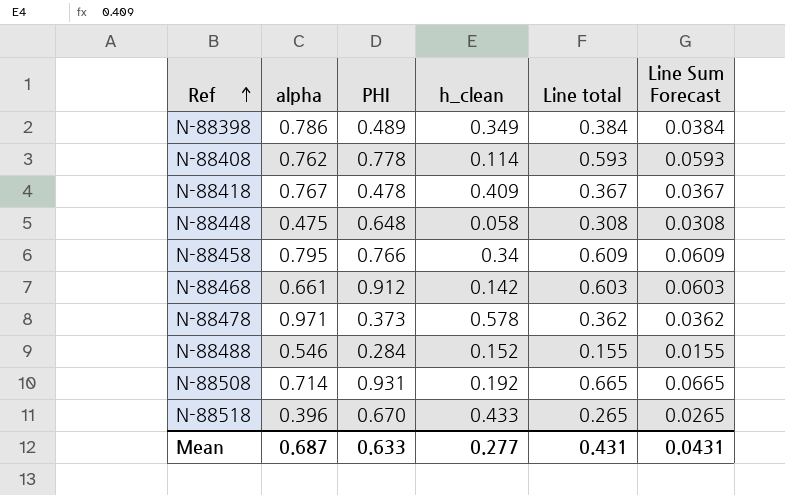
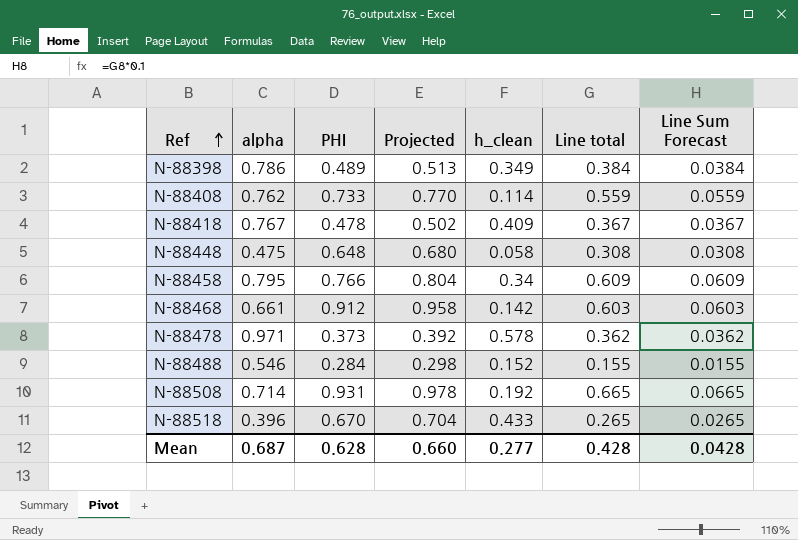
column Projected | formula: none -> [PHI] * 1.05
N-88408 | PHI: 0.778 -> 0.733
N-88408 | Line total: 0.593 -> 0.559
N-88408 | Line Sum Forecast: 0.0593 -> 0.0559
Mean | PHI: 0.633 -> 0.628
Mean | Line total: 0.431 -> 0.428
Mean | Line Sum Forecast: 0.0431 -> 0.0428

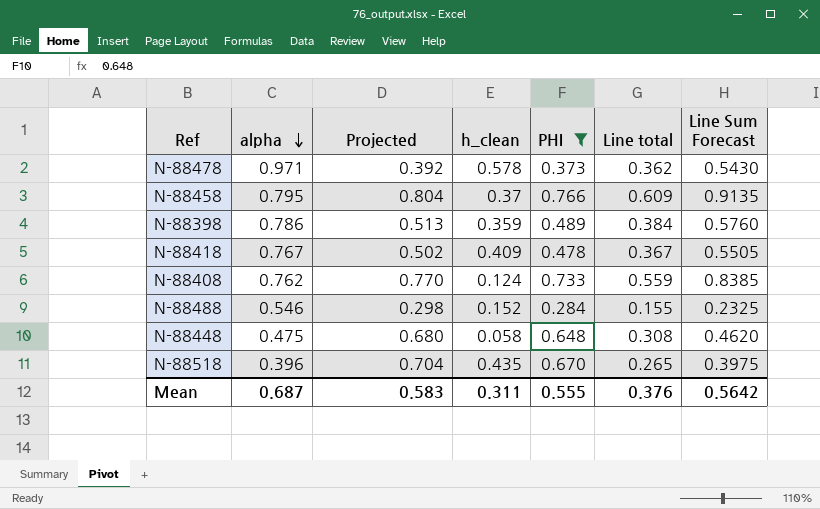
filter: none -> PHI <= 0.766
row order: Ref ascending -> alpha descending
column PHI | position: 3 -> 5
column Line Sum Forecast | formula: [Line total] * 0.1 -> [Line total] * 1.5
N-88458 | h_clean: 0.34 -> 0.37
N-88398 | h_clean: 0.349 -> 0.359
N-88408 | h_clean: 0.114 -> 0.124
N-88518 | h_clean: 0.433 -> 0.435
Mean | Projected: 0.660 -> 0.583
Mean | h_clean: 0.277 -> 0.311
Mean | PHI: 0.628 -> 0.555
Mean | Line total: 0.428 -> 0.376
Mean | Line Sum Forecast: 0.0428 -> 0.5642

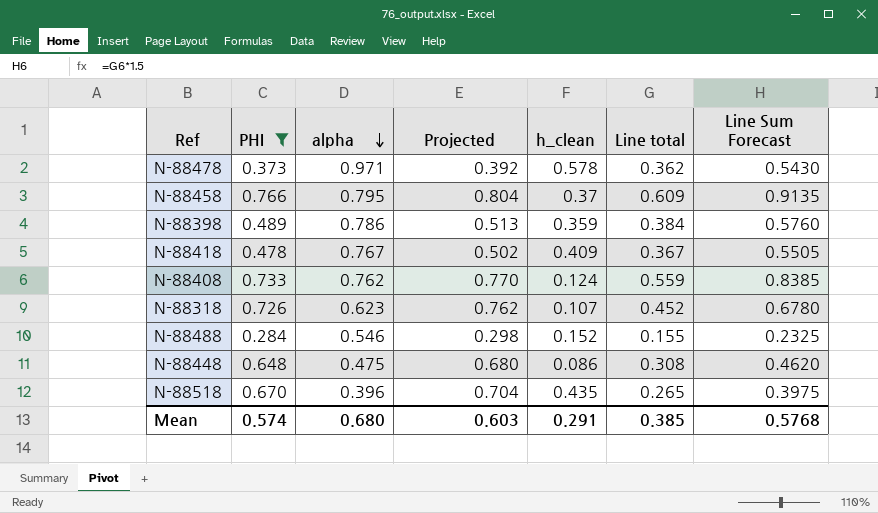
column PHI | position: 5 -> 2
row N-88318: none -> 0.726 | 0.623 | 0.762 | 0.107 | 0.452 | 0.6780
N-88448 | h_clean: 0.058 -> 0.086
Mean | PHI: 0.555 -> 0.574
Mean | alpha: 0.687 -> 0.680
Mean | Projected: 0.583 -> 0.603
Mean | h_clean: 0.311 -> 0.291
Mean | Line total: 0.376 -> 0.385
Mean | Line Sum Forecast: 0.5642 -> 0.5768

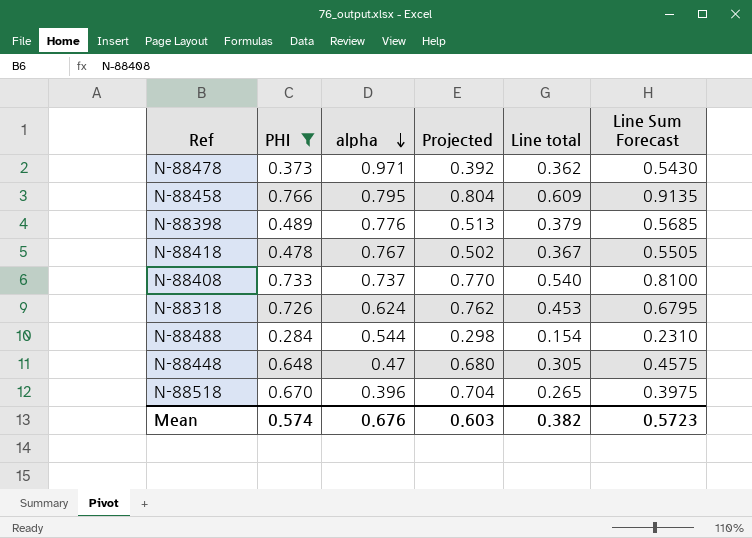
column h_clean | position: 5 -> none
N-88398 | alpha: 0.786 -> 0.776
N-88398 | Line total: 0.384 -> 0.379
N-88398 | Line Sum Forecast: 0.5760 -> 0.5685
N-88408 | alpha: 0.762 -> 0.737
N-88408 | Line total: 0.559 -> 0.540
N-88408 | Line Sum Forecast: 0.8385 -> 0.8100
N-88318 | alpha: 0.623 -> 0.624
N-88318 | Line total: 0.452 -> 0.453
N-88318 | Line Sum Forecast: 0.6780 -> 0.6795
N-88488 | alpha: 0.546 -> 0.544
N-88488 | Line total: 0.155 -> 0.154
N-88488 | Line Sum Forecast: 0.2325 -> 0.2310
N-88448 | alpha: 0.475 -> 0.47
N-88448 | Line total: 0.308 -> 0.305
N-88448 | Line Sum Forecast: 0.4620 -> 0.4575
Mean | alpha: 0.680 -> 0.676
Mean | Line total: 0.385 -> 0.382
Mean | Line Sum Forecast: 0.5768 -> 0.5723

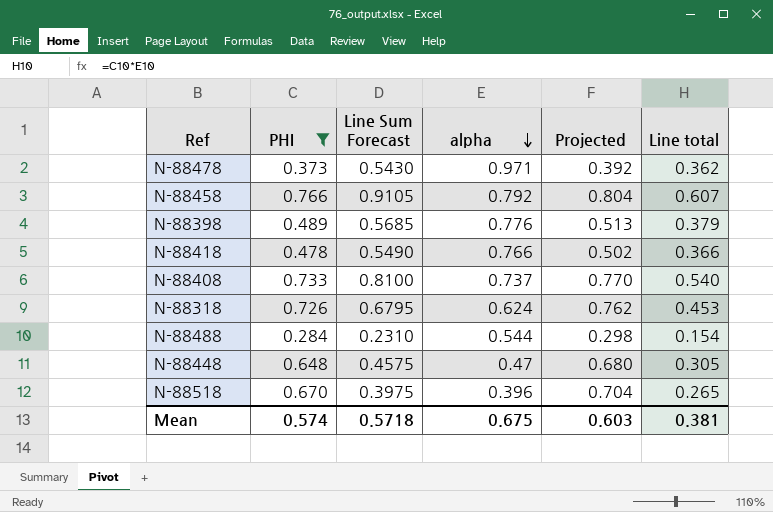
column Line Sum Forecast | position: 6 -> 3
N-88458 | Line Sum Forecast: 0.9135 -> 0.9105
N-88458 | alpha: 0.795 -> 0.792
N-88458 | Line total: 0.609 -> 0.607
N-88418 | Line Sum Forecast: 0.5505 -> 0.5490
N-88418 | alpha: 0.767 -> 0.766
N-88418 | Line total: 0.367 -> 0.366
Mean | Line Sum Forecast: 0.5723 -> 0.5718
Mean | alpha: 0.676 -> 0.675
Mean | Line total: 0.382 -> 0.381

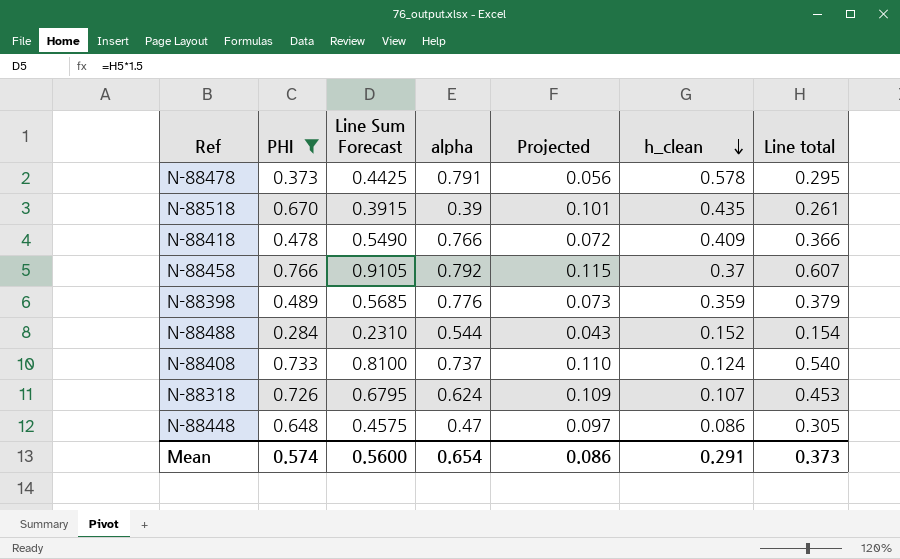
row order: alpha descending -> h_clean descending
column Projected | formula: [PHI] * 1.05 -> [PHI] * 0.15
column h_clean | position: none -> 6
N-88478 | Line Sum Forecast: 0.5430 -> 0.4425
N-88478 | alpha: 0.971 -> 0.791
N-88478 | Line total: 0.362 -> 0.295
N-88518 | Line Sum Forecast: 0.3975 -> 0.3915
N-88518 | alpha: 0.396 -> 0.39
N-88518 | Line total: 0.265 -> 0.261
Mean | Line Sum Forecast: 0.5718 -> 0.5600
Mean | alpha: 0.675 -> 0.654
Mean | Projected: 0.603 -> 0.086
Mean | Line total: 0.381 -> 0.373

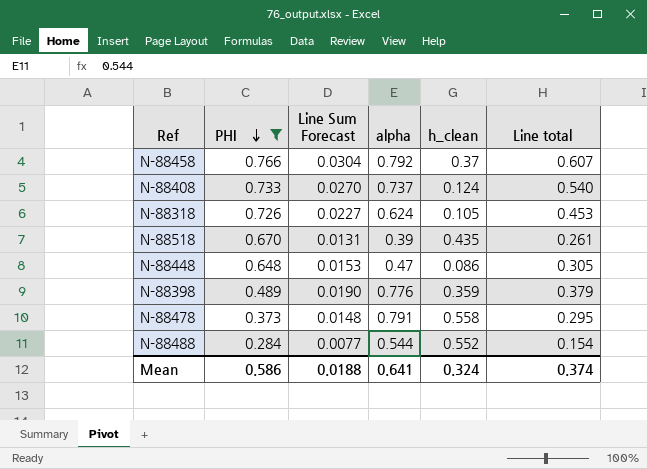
row order: h_clean descending -> PHI descending
column Projected | formula: [PHI] * 0.15 -> none
column Line Sum Forecast | formula: [Line total] * 1.5 -> [Line total] * 0.05
row N-88418: 0.478 | 0.5490 | 0.766 | 0.072 | 0.409 | 0.366 -> none
N-88318 | h_clean: 0.107 -> 0.105
N-88478 | h_clean: 0.578 -> 0.558
N-88488 | h_clean: 0.152 -> 0.552
Mean | PHI: 0.574 -> 0.586
Mean | Line Sum Forecast: 0.5600 -> 0.0188
Mean | alpha: 0.654 -> 0.641
Mean | h_clean: 0.291 -> 0.324
Mean | Line total: 0.373 -> 0.374

